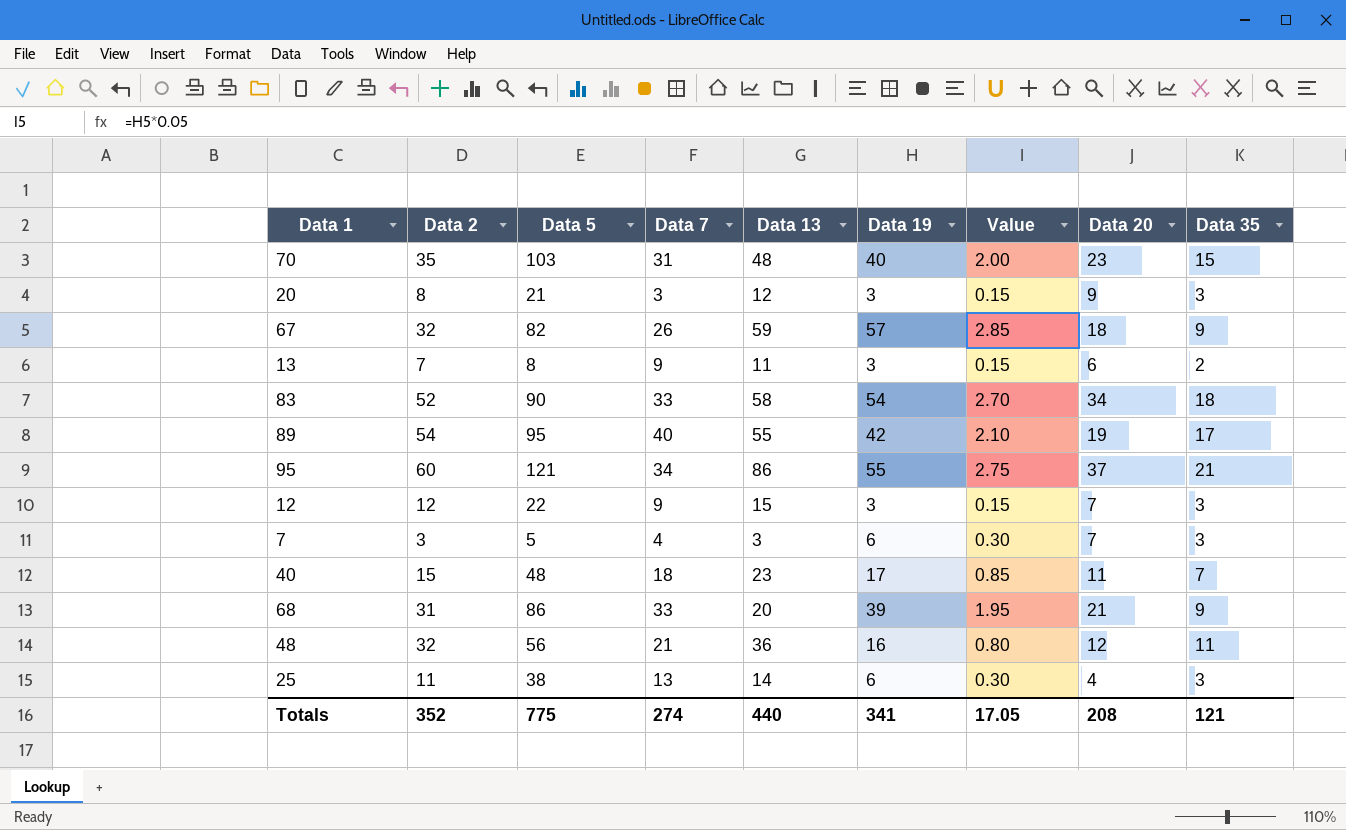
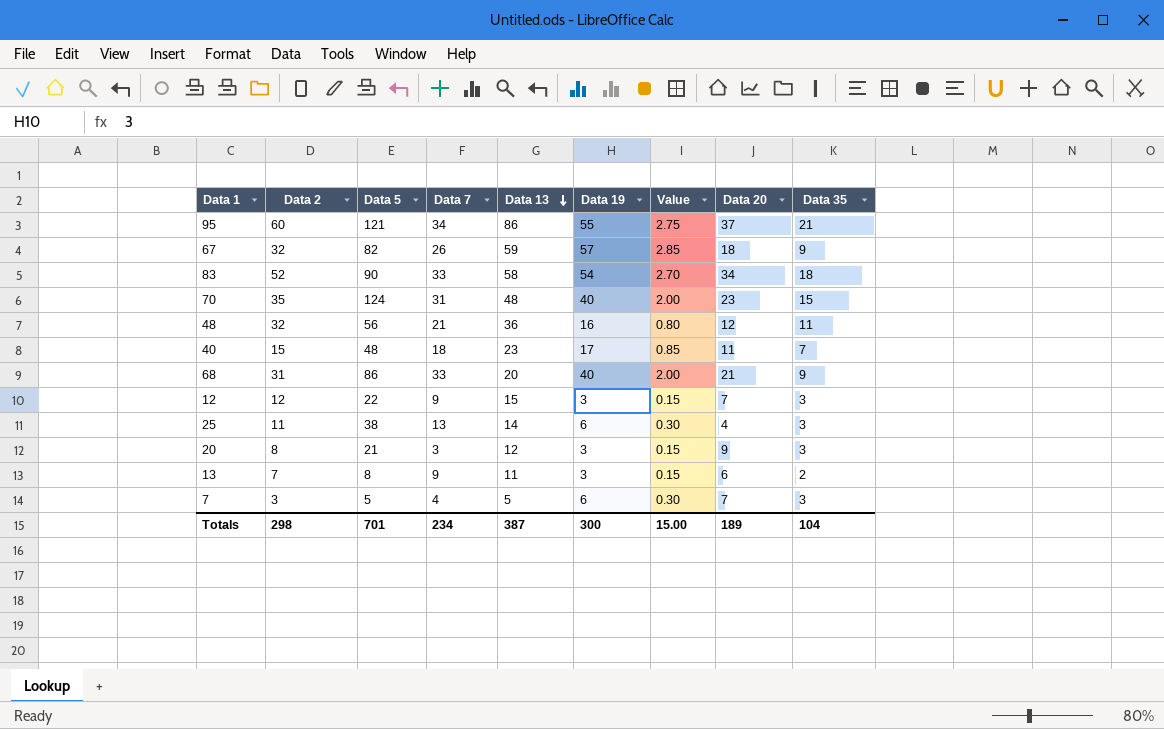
row order: none -> Data 13 descending
row 89: 54 | 95 | 40 | 55 | 42 | 2.10 | 19 | 17 -> none
70 | Data 5: 103 -> 124
68 | Data 19: 39 -> 40
68 | Value: 1.95 -> 2.00
7 | Data 13: 3 -> 5
Totals | Data 2: 352 -> 298
Totals | Data 5: 775 -> 701
Totals | Data 7: 274 -> 234
Totals | Data 13: 440 -> 387
Totals | Data 19: 341 -> 300
Totals | Value: 17.05 -> 15.00
Totals | Data 20: 208 -> 189
Totals | Data 35: 121 -> 104

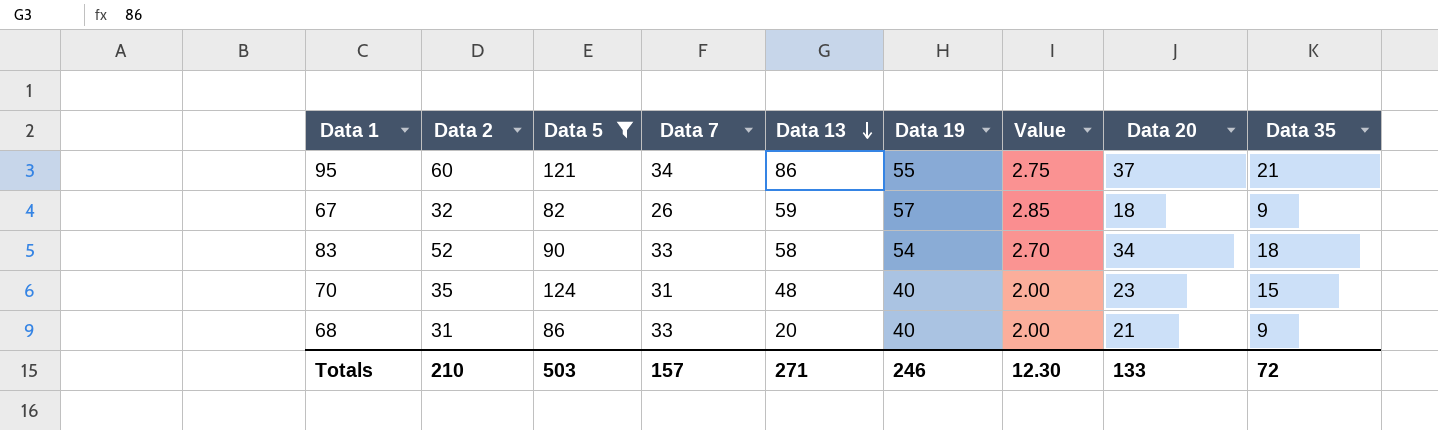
filter: none -> Data 5 >= 82
Totals | Data 2: 298 -> 210
Totals | Data 5: 701 -> 503
Totals | Data 7: 234 -> 157
Totals | Data 13: 387 -> 271
Totals | Data 19: 300 -> 246
Totals | Value: 15.00 -> 12.30
Totals | Data 20: 189 -> 133
Totals | Data 35: 104 -> 72

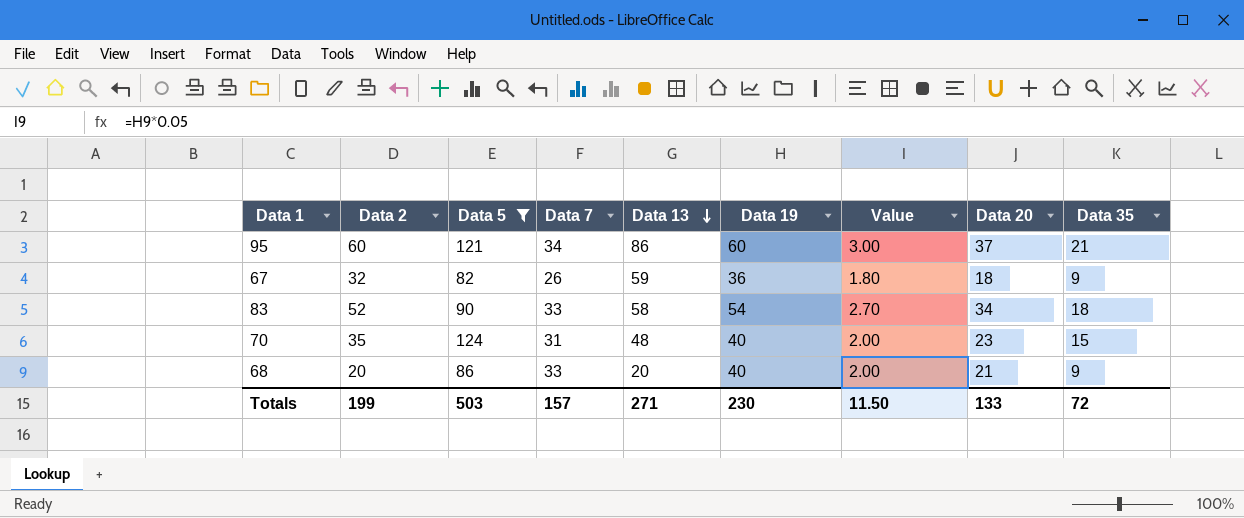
95 | Data 19: 55 -> 60
95 | Value: 2.75 -> 3.00
67 | Data 19: 57 -> 36
67 | Value: 2.85 -> 1.80
68 | Data 2: 31 -> 20
Totals | Data 2: 210 -> 199
Totals | Data 19: 246 -> 230
Totals | Value: 12.30 -> 11.50

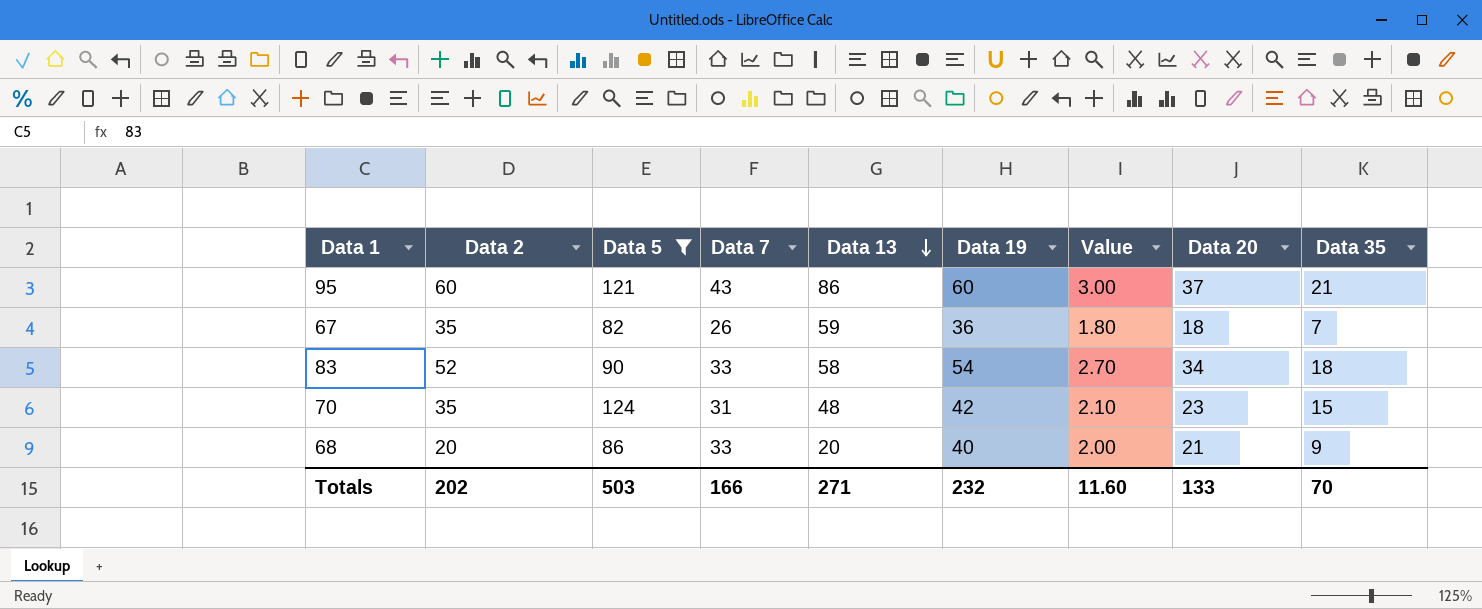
95 | Data 7: 34 -> 43
67 | Data 2: 32 -> 35
67 | Data 35: 9 -> 7
70 | Data 19: 40 -> 42
70 | Value: 2.00 -> 2.10
Totals | Data 2: 199 -> 202
Totals | Data 7: 157 -> 166
Totals | Data 19: 230 -> 232
Totals | Value: 11.50 -> 11.60
Totals | Data 35: 72 -> 70

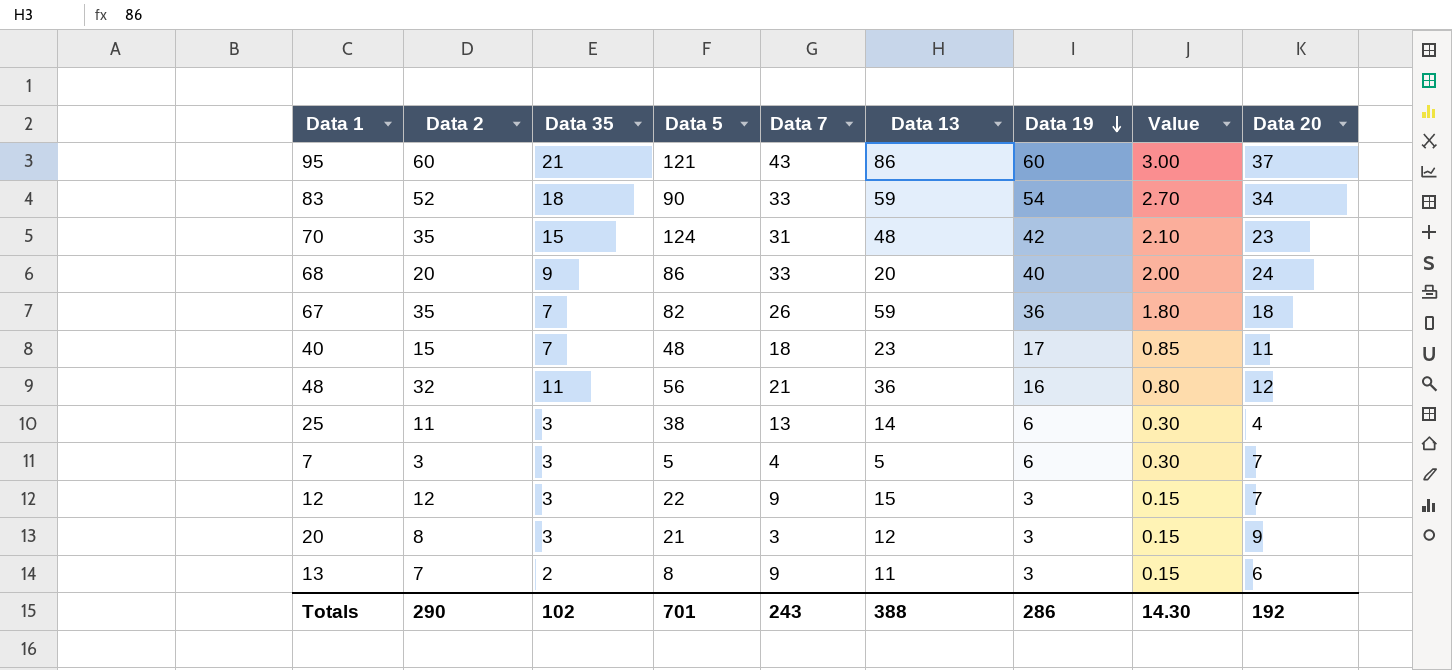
filter: Data 5 >= 82 -> none
row order: Data 13 descending -> Data 19 descending
column Data 35 | position: 9 -> 3
83 | Data 13: 58 -> 59
68 | Data 20: 21 -> 24
Totals | Data 2: 202 -> 290
Totals | Data 35: 70 -> 102
Totals | Data 5: 503 -> 701
Totals | Data 7: 166 -> 243
Totals | Data 13: 271 -> 388
Totals | Data 19: 232 -> 286
Totals | Value: 11.60 -> 14.30
Totals | Data 20: 133 -> 192

